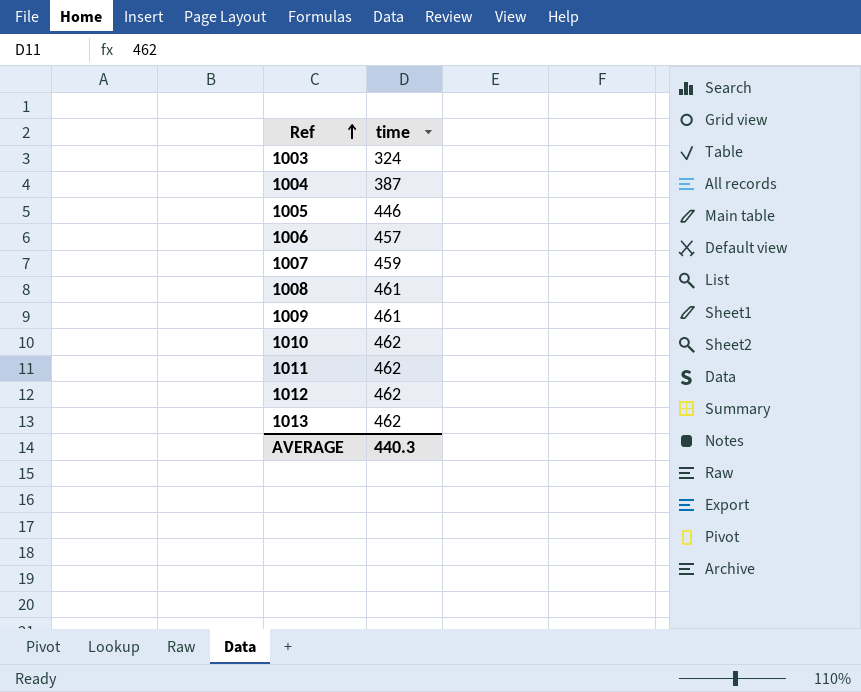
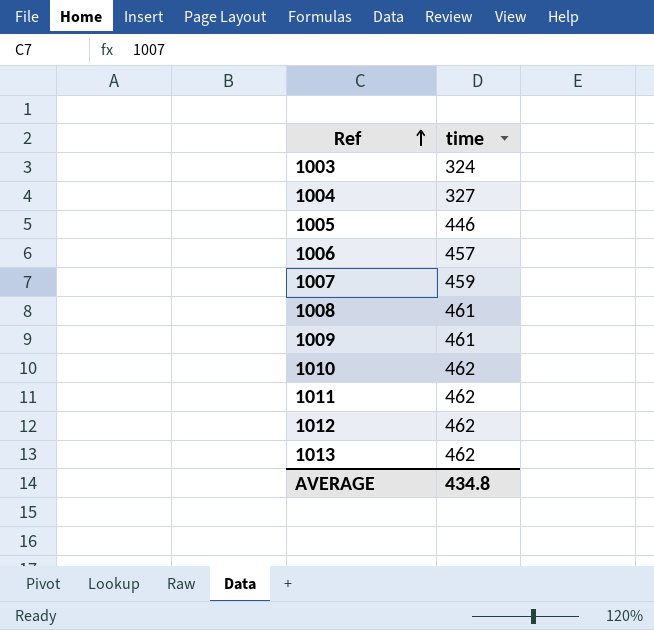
1004 | time: 387 -> 327
AVERAGE | time: 440.3 -> 434.8

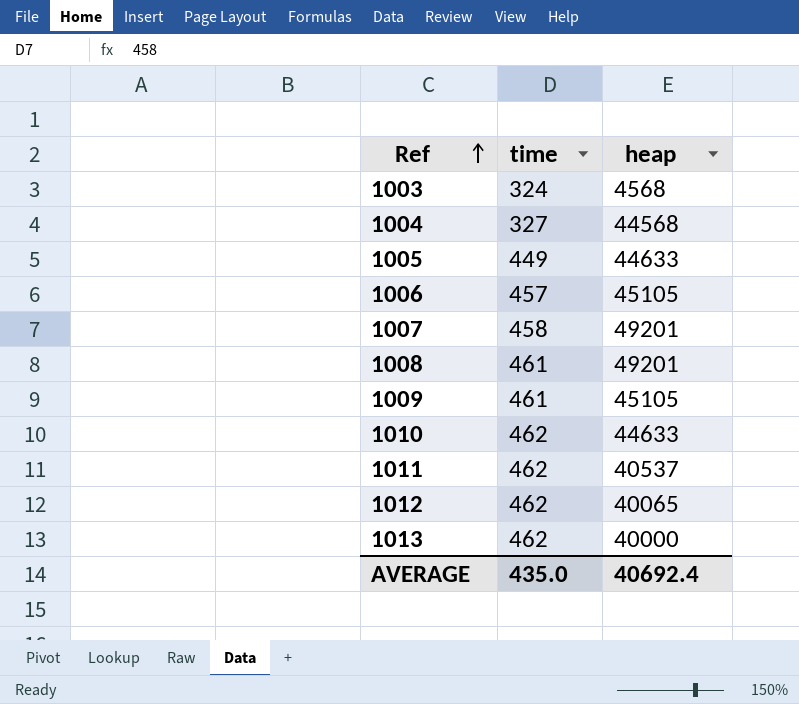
column heap | position: none -> 3
1005 | time: 446 -> 449
1007 | time: 459 -> 458
AVERAGE | time: 434.8 -> 435.0

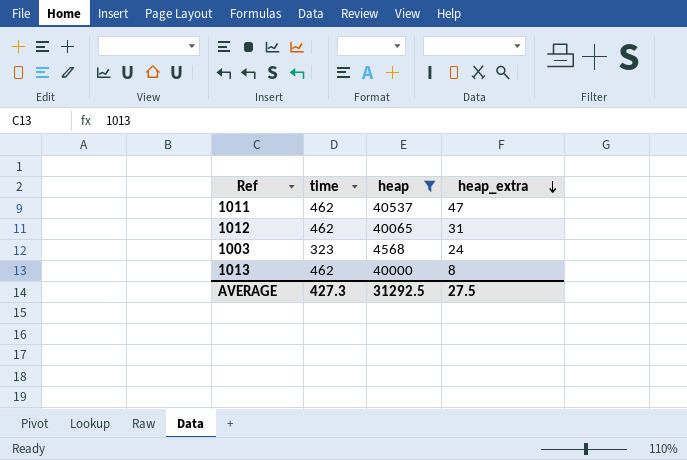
filter: none -> heap <= 40537
row order: Ref ascending -> heap_extra descending
column heap_extra | position: none -> 4
1003 | time: 324 -> 323
AVERAGE | time: 435.0 -> 427.3
AVERAGE | heap: 40692.4 -> 31292.5

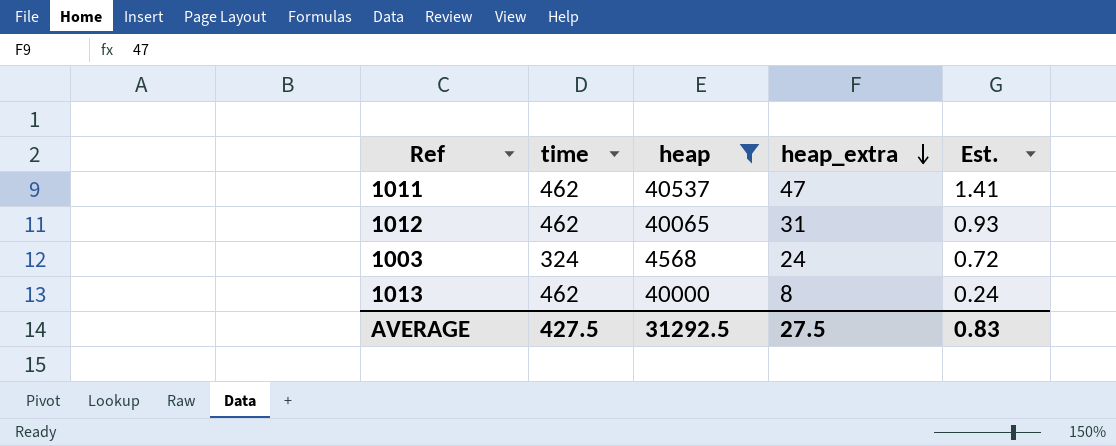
column Est. | formula: none -> [heap_extra] * 0.03
1003 | time: 323 -> 324
AVERAGE | time: 427.3 -> 427.5

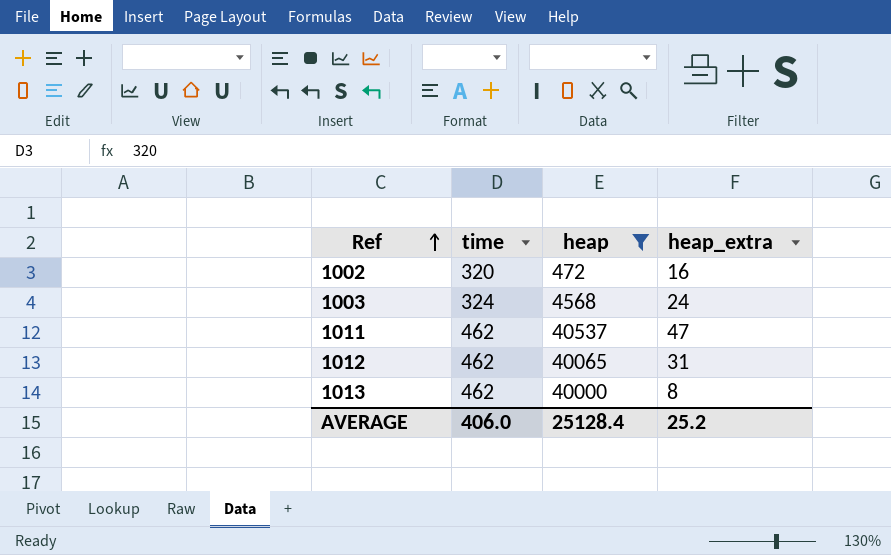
row order: heap_extra descending -> Ref ascending
column Est. | formula: [heap_extra] * 0.03 -> none
row 1002: none -> 320 | 472 | 16
AVERAGE | time: 427.5 -> 406.0
AVERAGE | heap: 31292.5 -> 25128.4
AVERAGE | heap_extra: 27.5 -> 25.2

